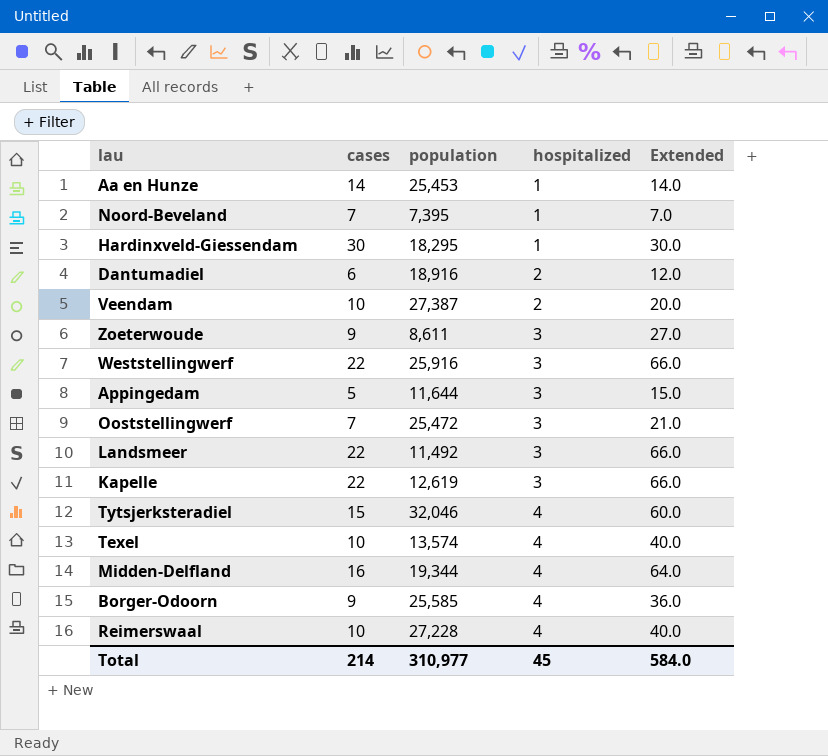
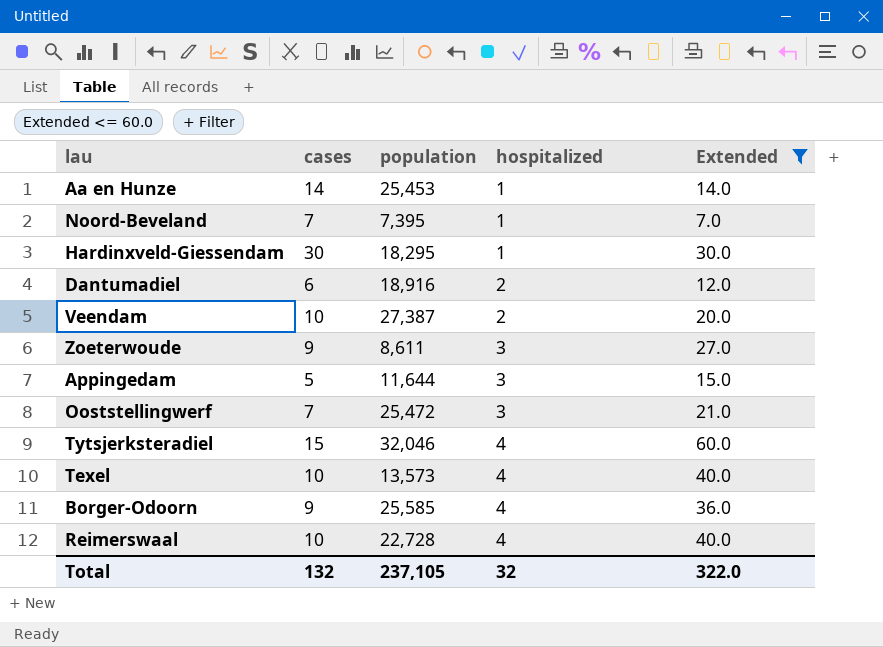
filter: none -> Extended <= 60.0
Texel | population: 13,574 -> 13,573
Reimerswaal | population: 27,228 -> 22,728
Total | cases: 214 -> 132
Total | population: 310,977 -> 237,105
Total | hospitalized: 45 -> 32
Total | Extended: 584.0 -> 322.0

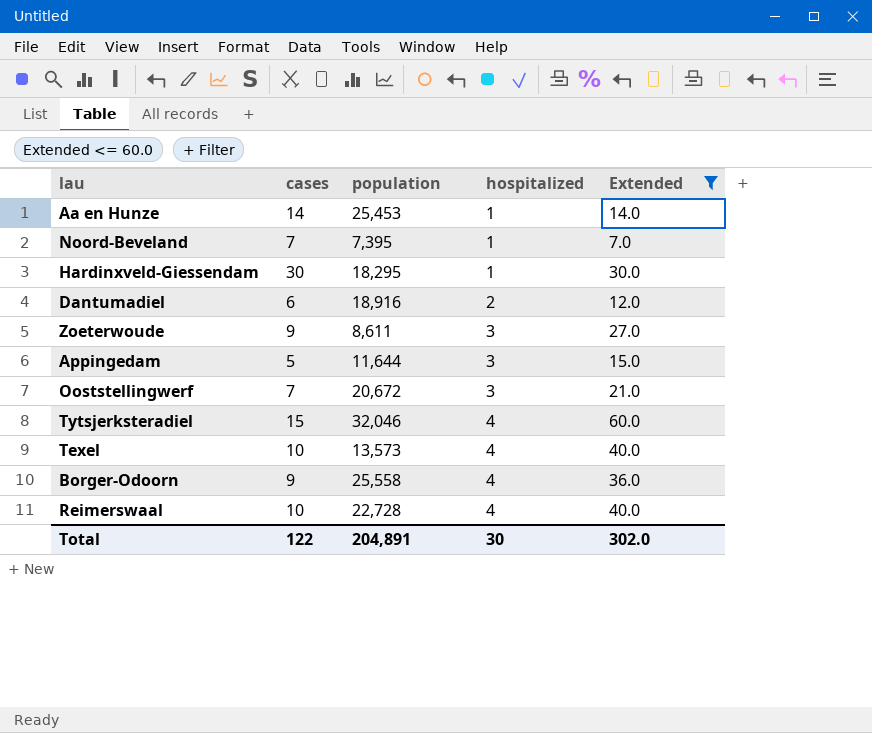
row Veendam: 10 | 27,387 | 2 | 20.0 -> none
Ooststellingwerf | population: 25,472 -> 20,672
Borger-Odoorn | population: 25,585 -> 25,558
Total | cases: 132 -> 122
Total | population: 237,105 -> 204,891
Total | hospitalized: 32 -> 30
Total | Extended: 322.0 -> 302.0

